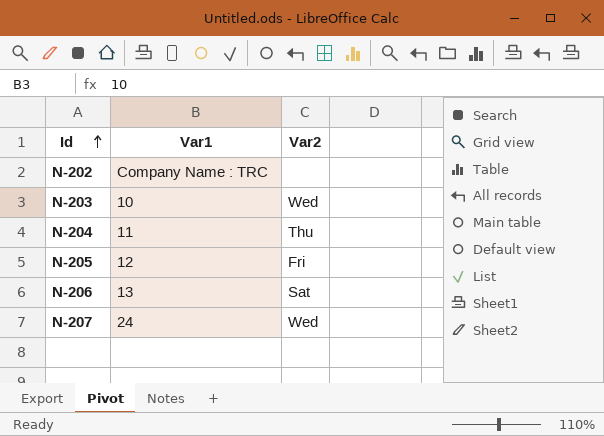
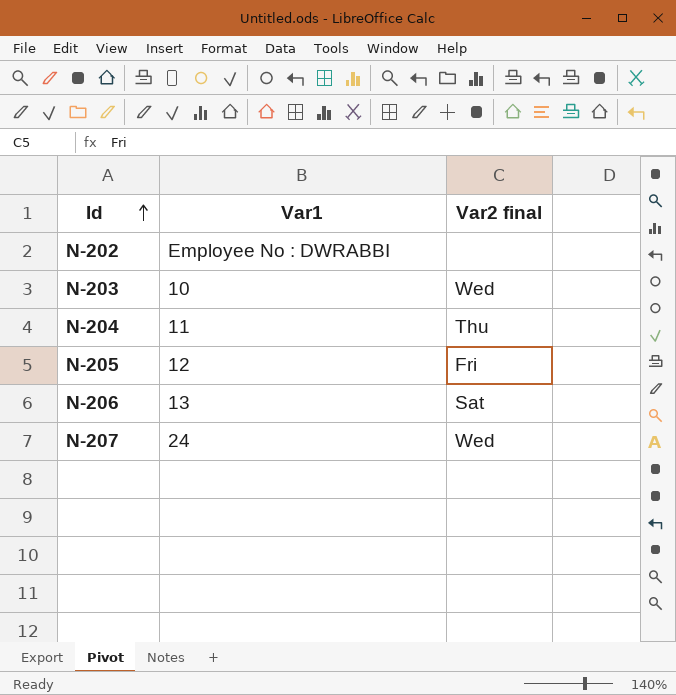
column name: Var2 -> Var2 final
N-202 | Var1: Company Name : TRC -> Employee No : DWRABBI

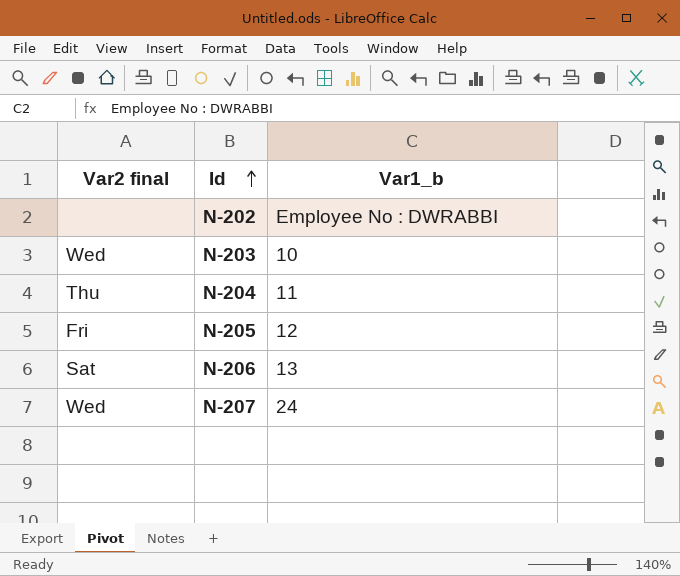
column Var2 final | position: 3 -> 1
column name: Var1 -> Var1_b

